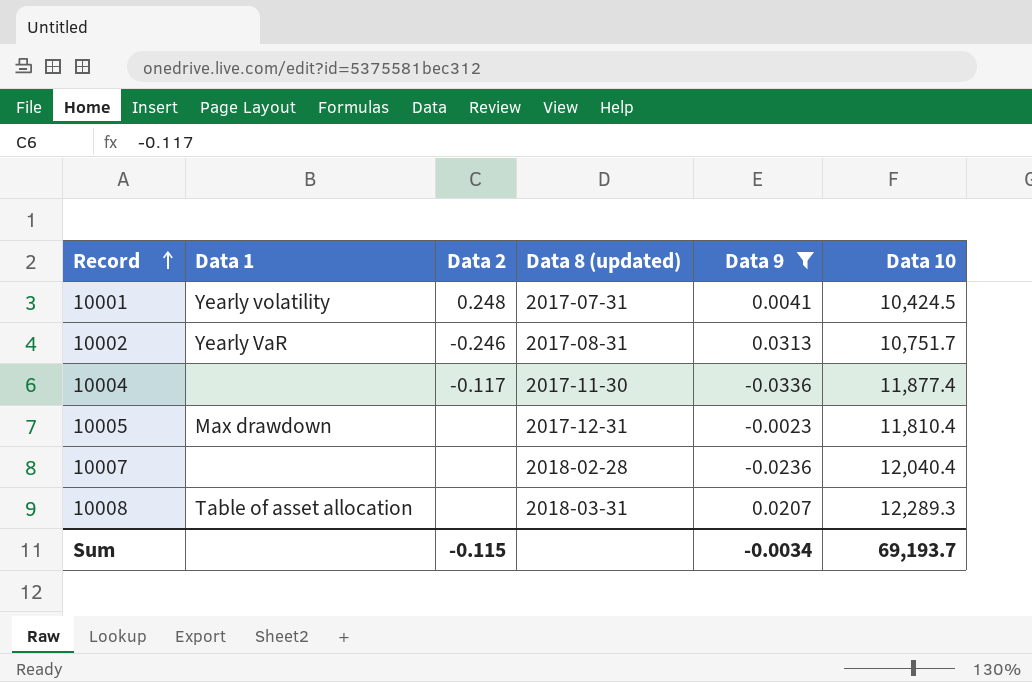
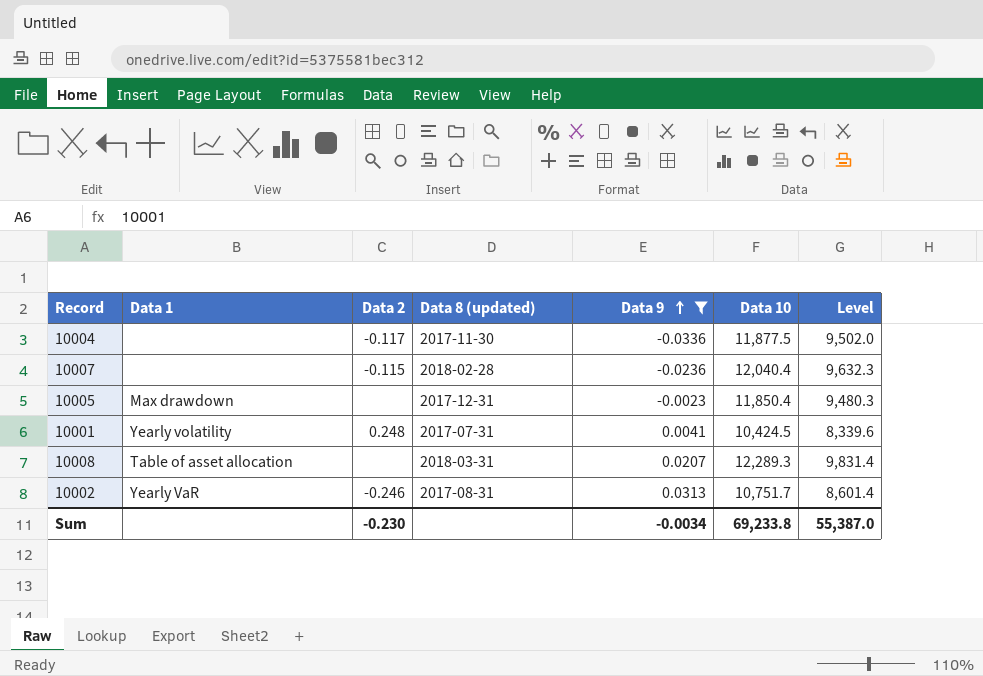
row order: Record ascending -> Data 9 ascending
column Level | formula: none -> [Data 10] * 0.8
10004 | Data 10: 11,877.4 -> 11,877.5
10007 | Data 2: none -> -0.115
10005 | Data 10: 11,810.4 -> 11,850.4
Sum | Data 2: -0.115 -> -0.230
Sum | Data 10: 69,193.7 -> 69,233.8

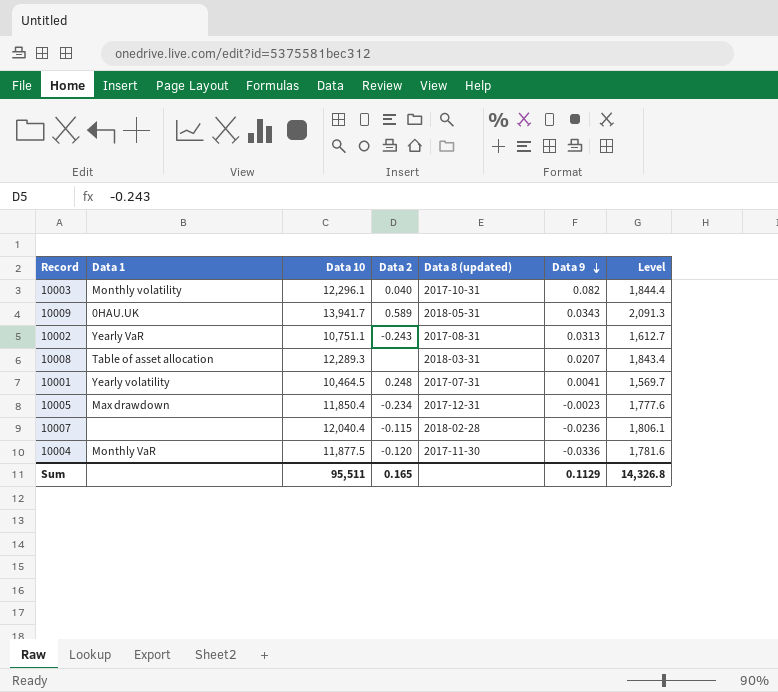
filter: Data 9 <= 0.0313 -> none
row order: Data 9 ascending -> Data 9 descending
column Data 10 | position: 6 -> 3
column Level | formula: [Data 10] * 0.8 -> [Data 10] * 0.15
10002 | Data 10: 10,751.7 -> 10,751.1
10002 | Data 2: -0.246 -> -0.243
10001 | Data 10: 10,424.5 -> 10,464.5
10005 | Data 2: none -> -0.234
10004 | Data 1: none -> Monthly VaR
10004 | Data 2: -0.117 -> -0.120
Sum | Data 10: 69,233.8 -> 95,511
Sum | Data 2: -0.230 -> 0.165
Sum | Data 9: -0.0034 -> 0.1129
Sum | Level: 55,387.0 -> 14,326.8

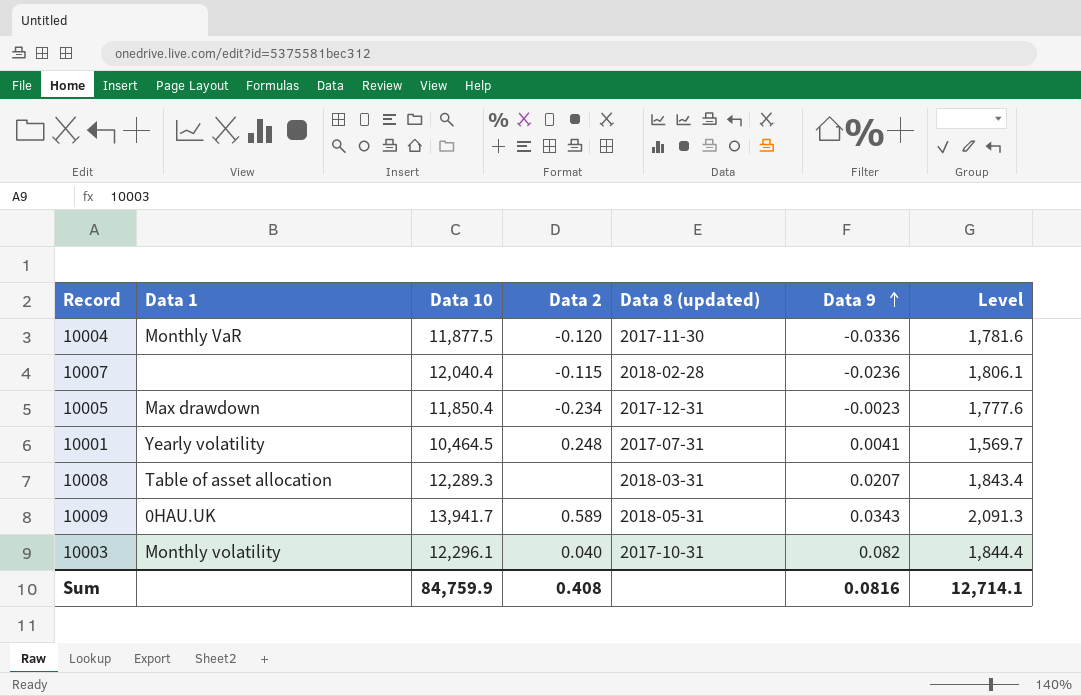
row order: Data 9 descending -> Data 9 ascending
row 10002: Yearly VaR | 10,751.1 | -0.243 | 2017-08-31 | 0.0313 | 1,612.7 -> none
Sum | Data 10: 95,511 -> 84,759.9
Sum | Data 2: 0.165 -> 0.408
Sum | Data 9: 0.1129 -> 0.0816
Sum | Level: 14,326.8 -> 12,714.1

